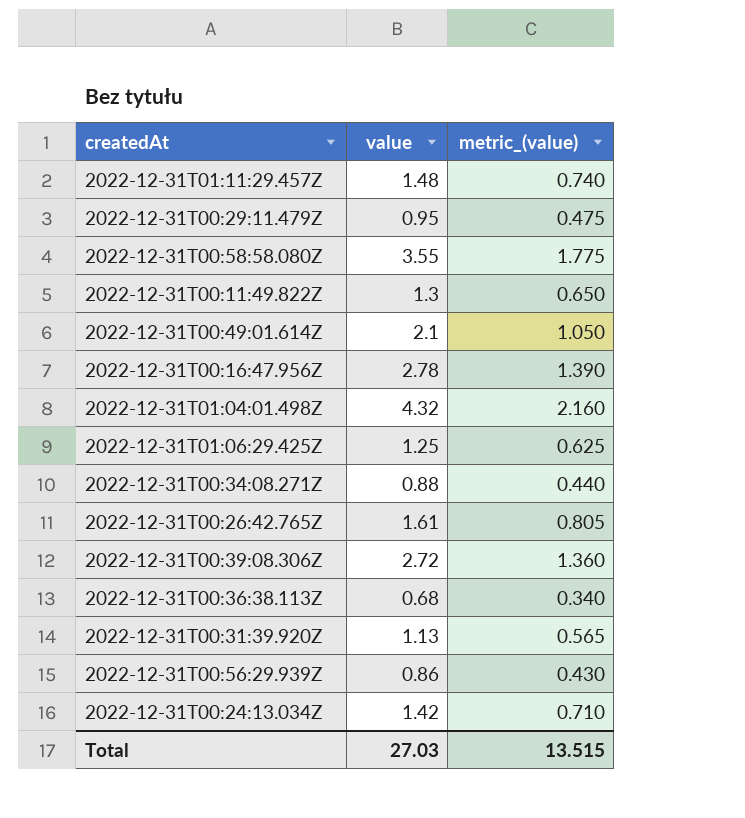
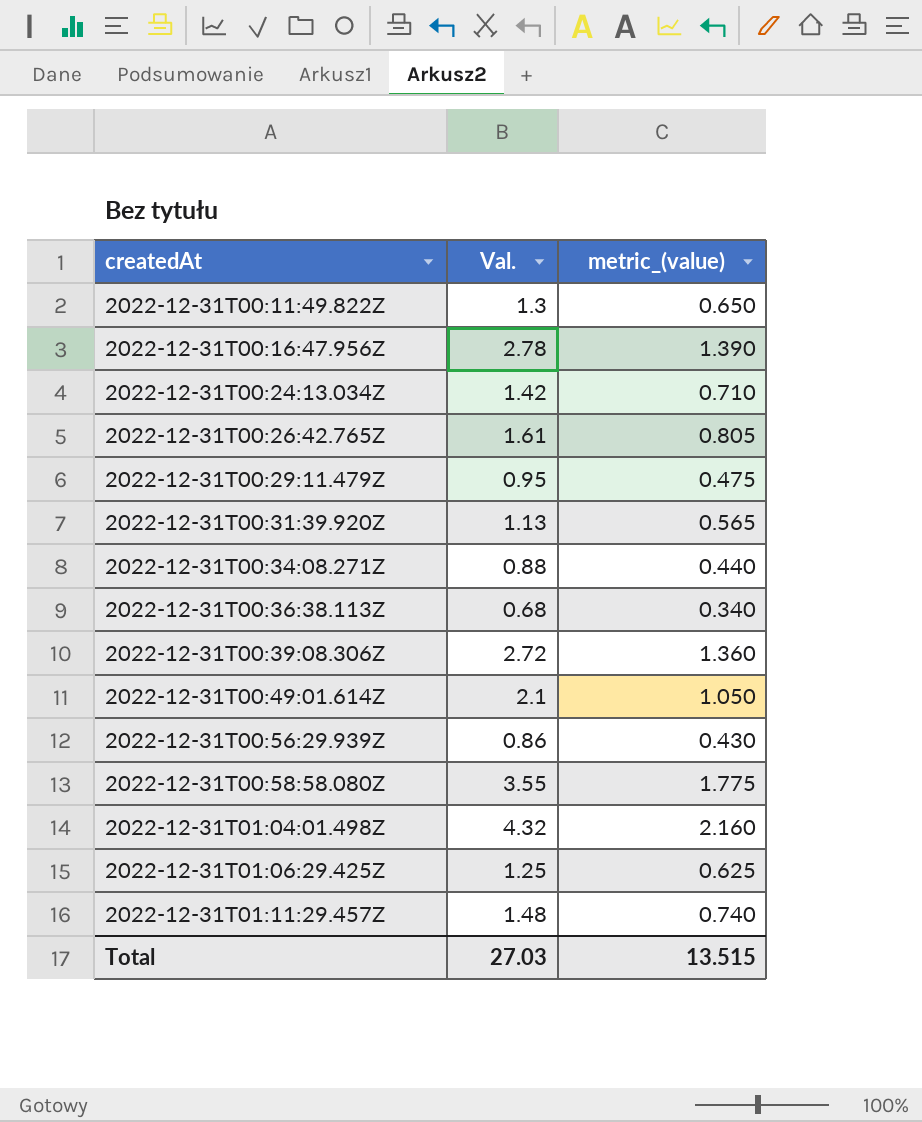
row order: none -> createdAt ascending
column name: value -> Val.

